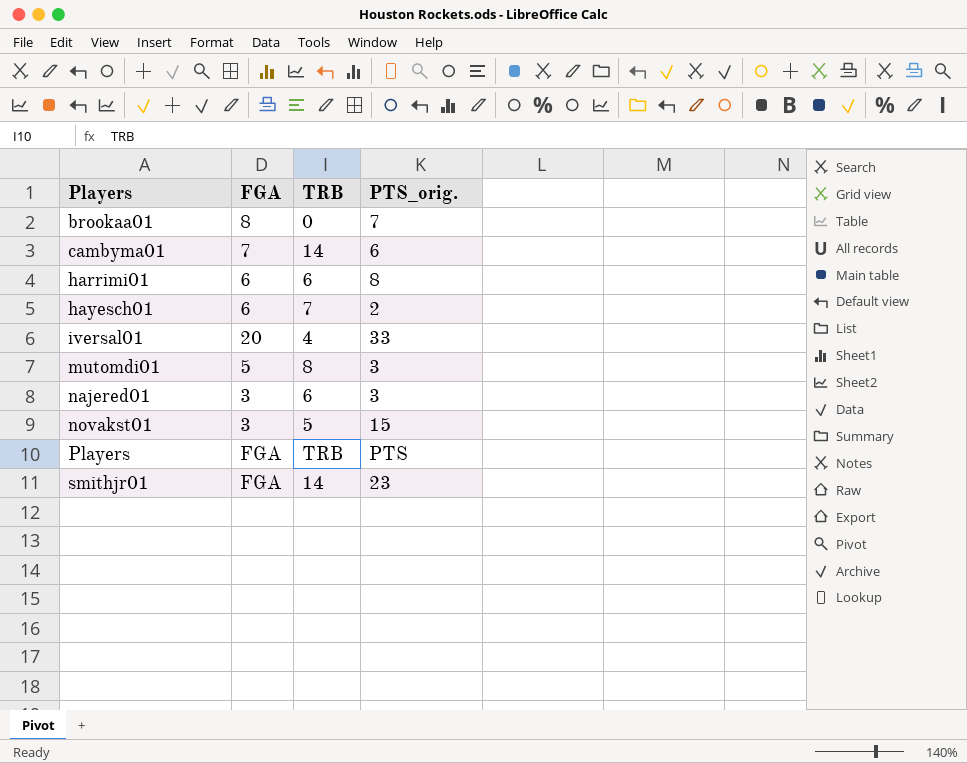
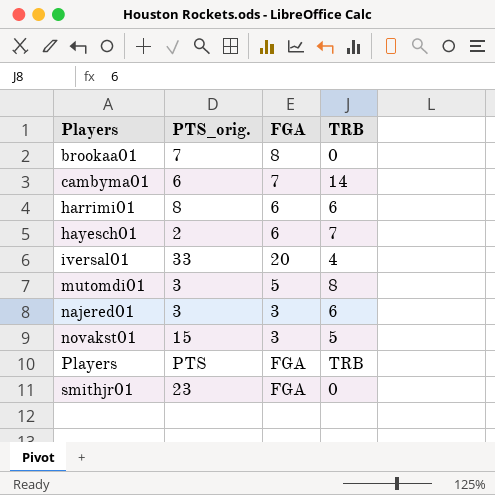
column PTS_orig. | position: 4 -> 2
smithjr01 | TRB: 14 -> 0

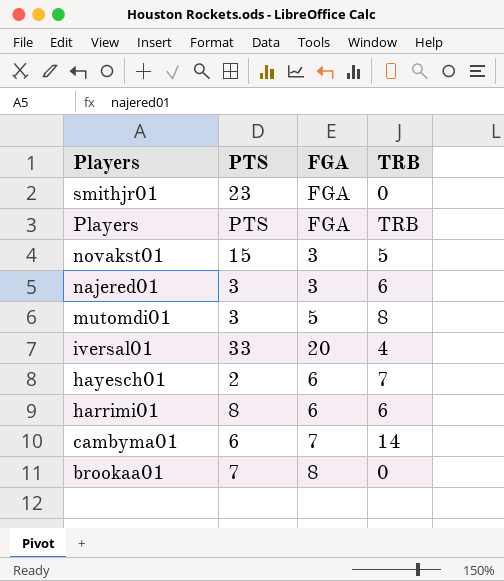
row order: Players ascending -> Players descending
column name: PTS_orig. -> PTS

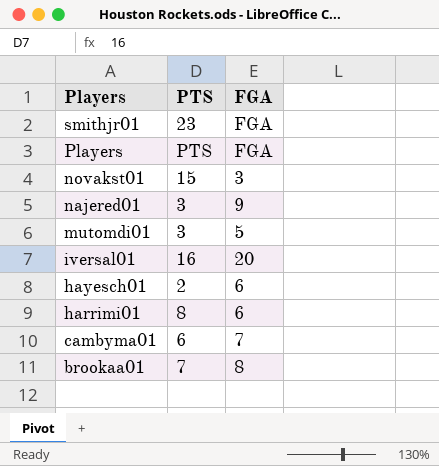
column TRB | position: 4 -> none
najered01 | FGA: 3 -> 9
iversal01 | PTS: 33 -> 16

